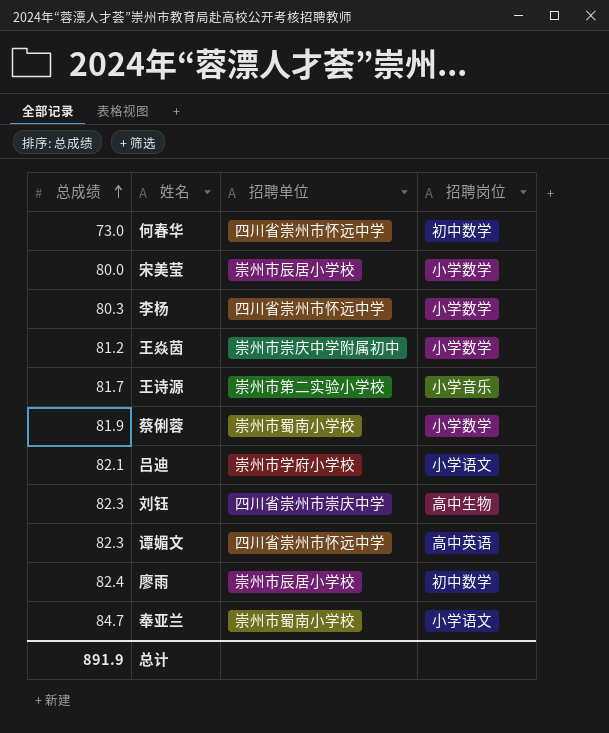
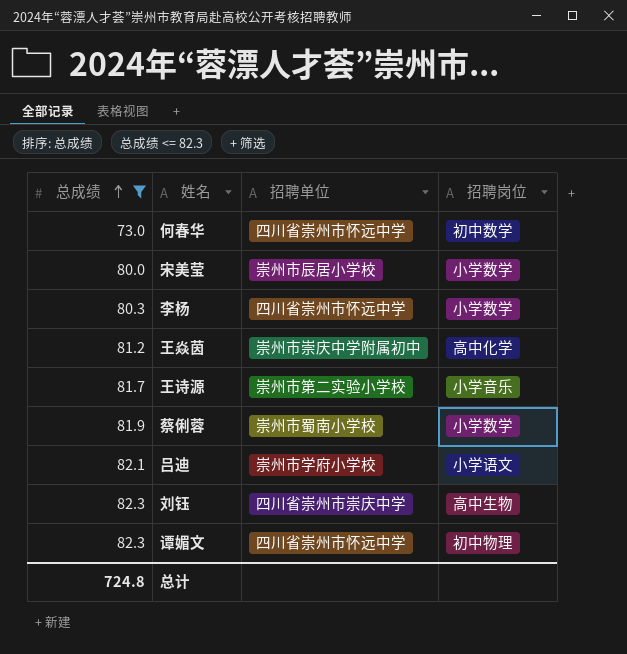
filter: none -> 总成绩 <= 82.3
王焱茵 | 招聘岗位: 小学数学 -> 高中化学
谭媚文 | 招聘岗位: 高中英语 -> 初中物理
总计 | 总成绩: 891.9 -> 724.8

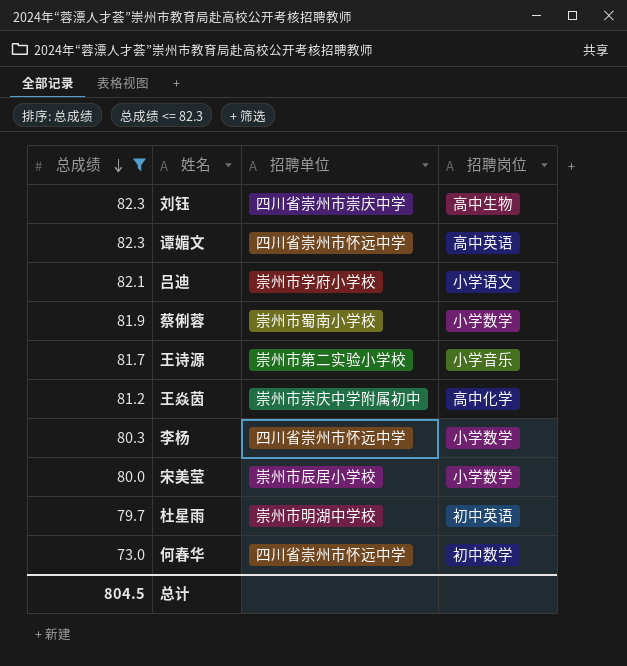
row order: 总成绩 ascending -> 总成绩 descending
谭媚文 | 招聘岗位: 初中物理 -> 高中英语
row 杜星雨: none -> 79.7 | 崇州市明湖中学校 | 初中英语
总计 | 总成绩: 724.8 -> 804.5

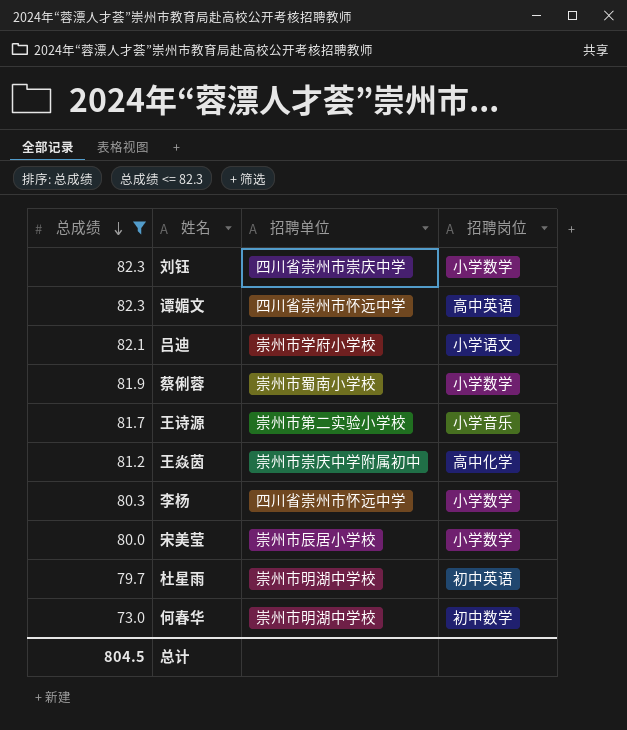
刘钰 | 招聘岗位: 高中生物 -> 小学数学
何春华 | 招聘单位: 四川省崇州市怀远中学 -> 崇州市明湖中学校

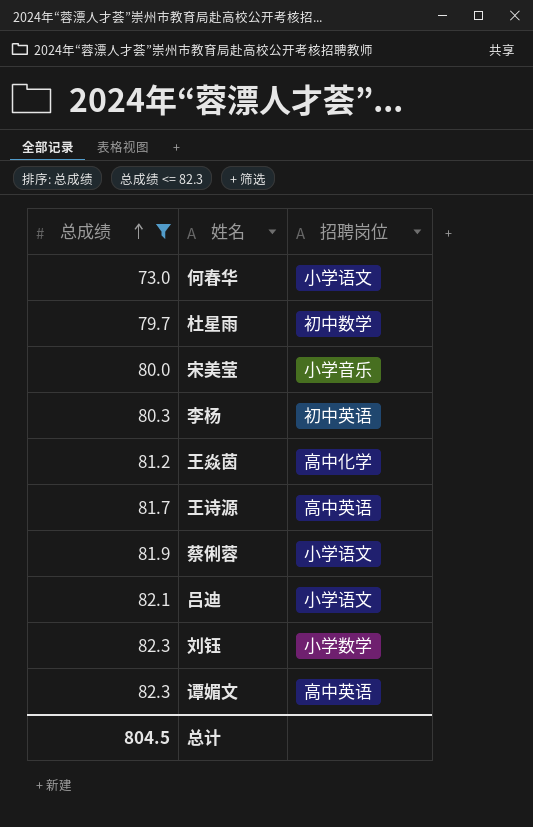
row order: 总成绩 descending -> 总成绩 ascending
column 招聘单位 | position: 3 -> none
何春华 | 招聘岗位: 初中数学 -> 小学语文
杜星雨 | 招聘岗位: 初中英语 -> 初中数学
宋美莹 | 招聘岗位: 小学数学 -> 小学音乐
李杨 | 招聘岗位: 小学数学 -> 初中英语
王诗源 | 招聘岗位: 小学音乐 -> 高中英语
蔡俐蓉 | 招聘岗位: 小学数学 -> 小学语文

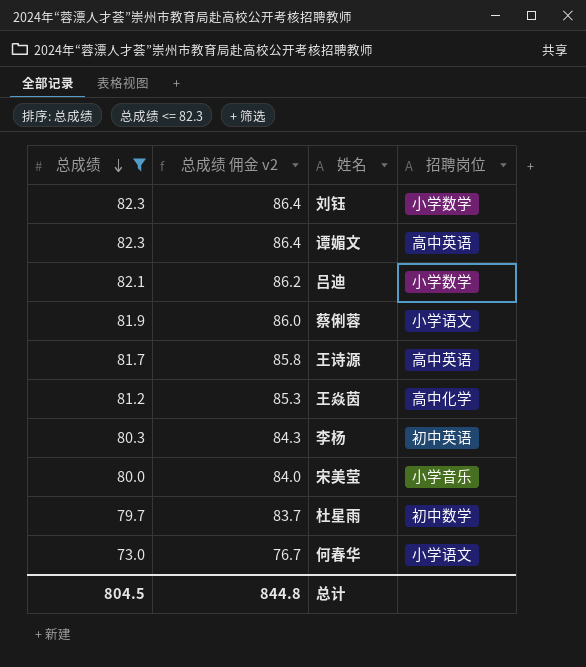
row order: 总成绩 ascending -> 总成绩 descending
column 总成绩 佣金 v2 | formula: none -> [总成绩] * 1.05
吕迪 | 招聘岗位: 小学语文 -> 小学数学

